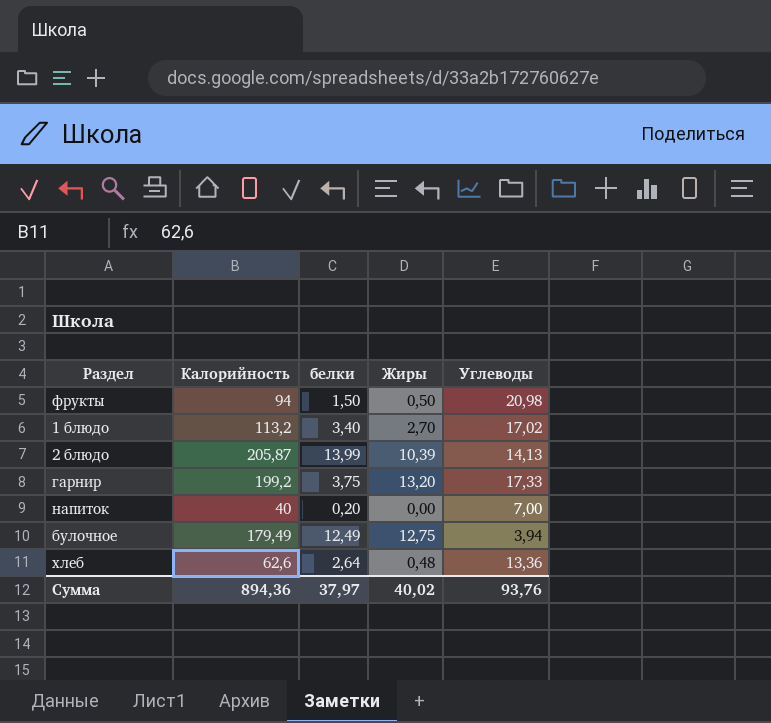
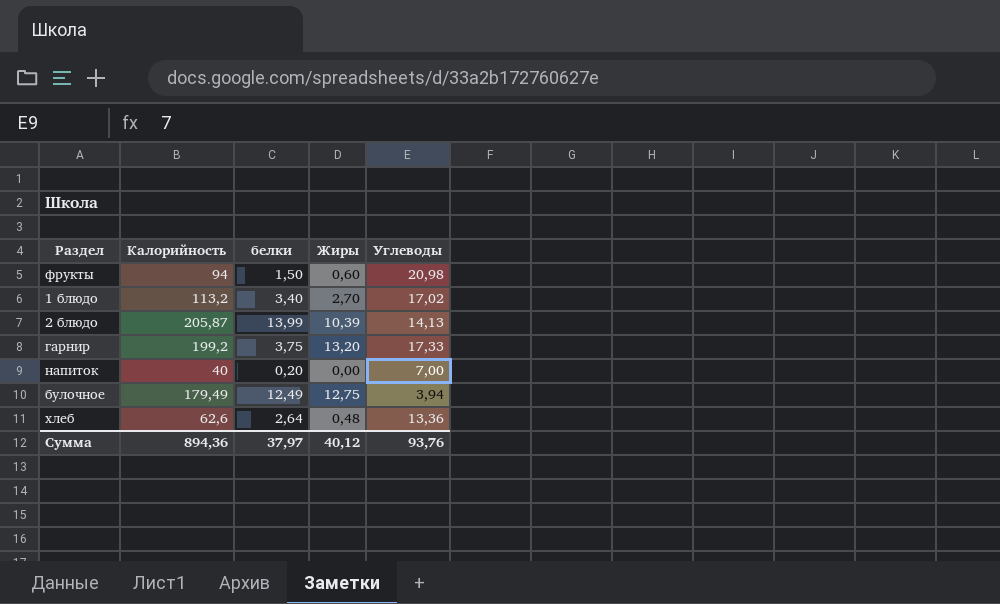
фрукты | Жиры: 0,50 -> 0,60
Сумма | Жиры: 40,02 -> 40,12

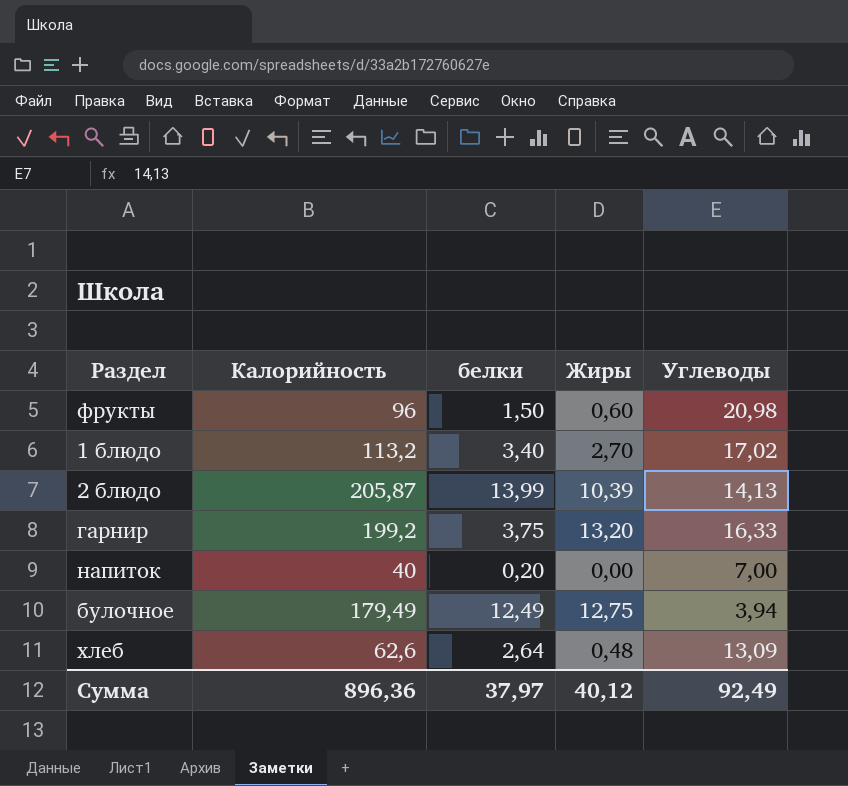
фрукты | Калорийность: 94 -> 96
гарнир | Углеводы: 17,33 -> 16,33
хлеб | Углеводы: 13,36 -> 13,09
Сумма | Калорийность: 894,36 -> 896,36
Сумма | Углеводы: 93,76 -> 92,49

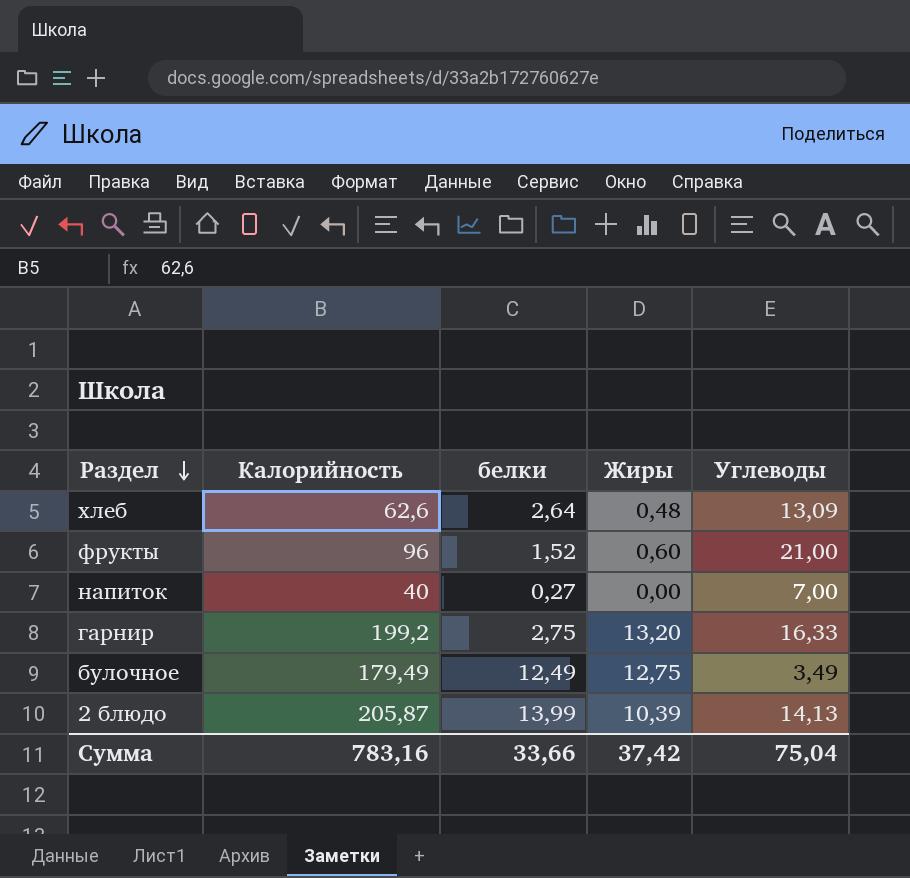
row order: none -> Раздел descending
row 1 блюдо: 113,2 | 3,40 | 2,70 | 17,02 -> none
фрукты | белки: 1,50 -> 1,52
фрукты | Углеводы: 20,98 -> 21,00
напиток | белки: 0,20 -> 0,27
гарнир | белки: 3,75 -> 2,75
булочное | Углеводы: 3,94 -> 3,49
Сумма | Калорийность: 896,36 -> 783,16
Сумма | белки: 37,97 -> 33,66
Сумма | Жиры: 40,12 -> 37,42
Сумма | Углеводы: 92,49 -> 75,04

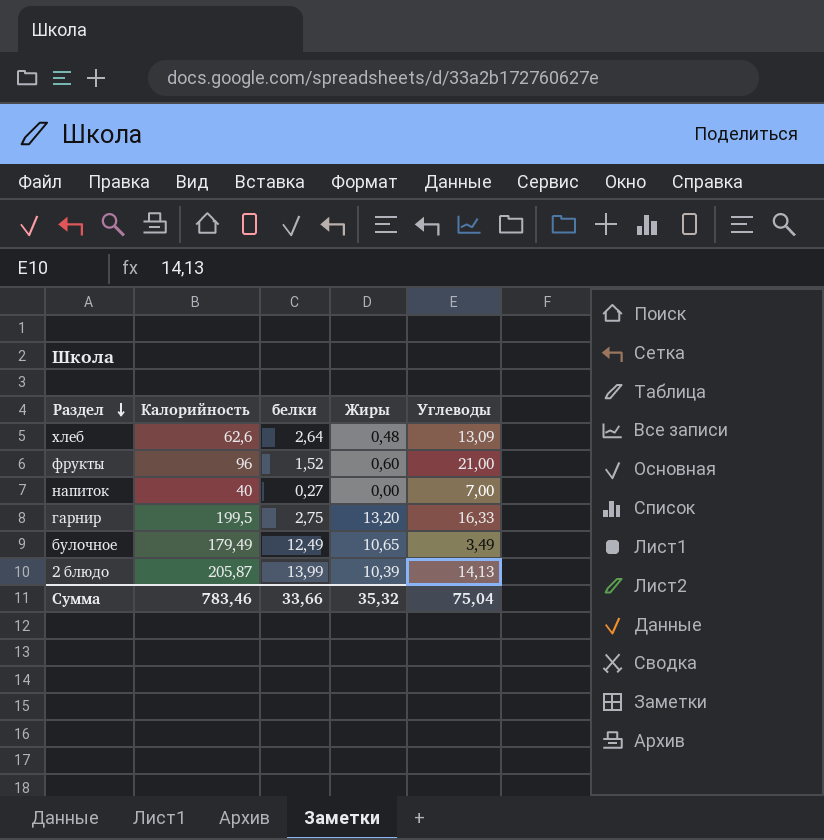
гарнир | Калорийность: 199,2 -> 199,5
булочное | Жиры: 12,75 -> 10,65
Сумма | Калорийность: 783,16 -> 783,46
Сумма | Жиры: 37,42 -> 35,32

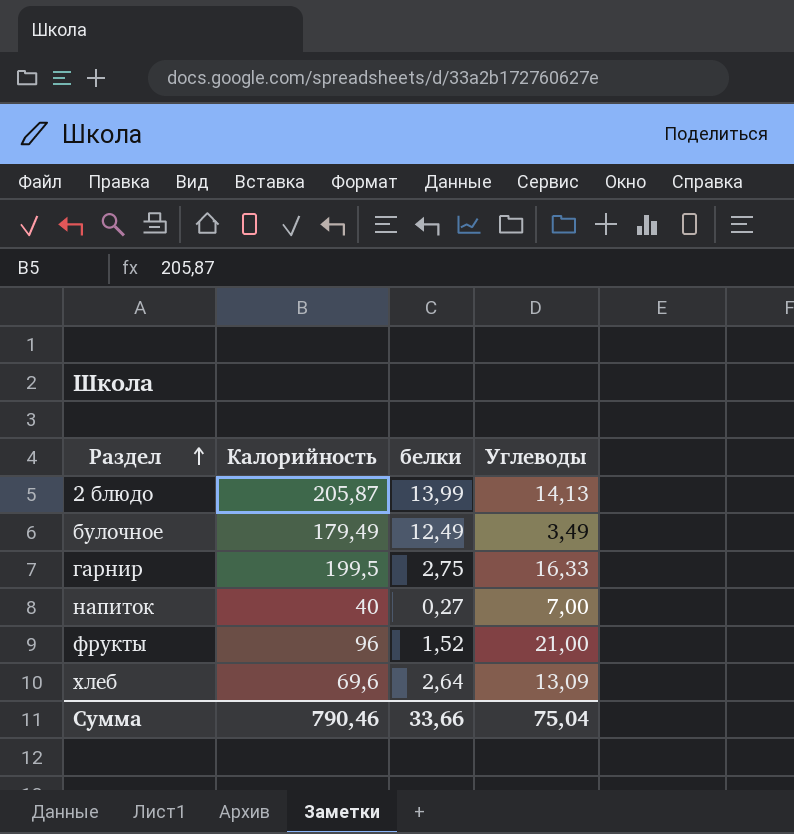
row order: Раздел descending -> Раздел ascending
column Жиры | position: 4 -> none
хлеб | Калорийность: 62,6 -> 69,6
Сумма | Калорийность: 783,46 -> 790,46

